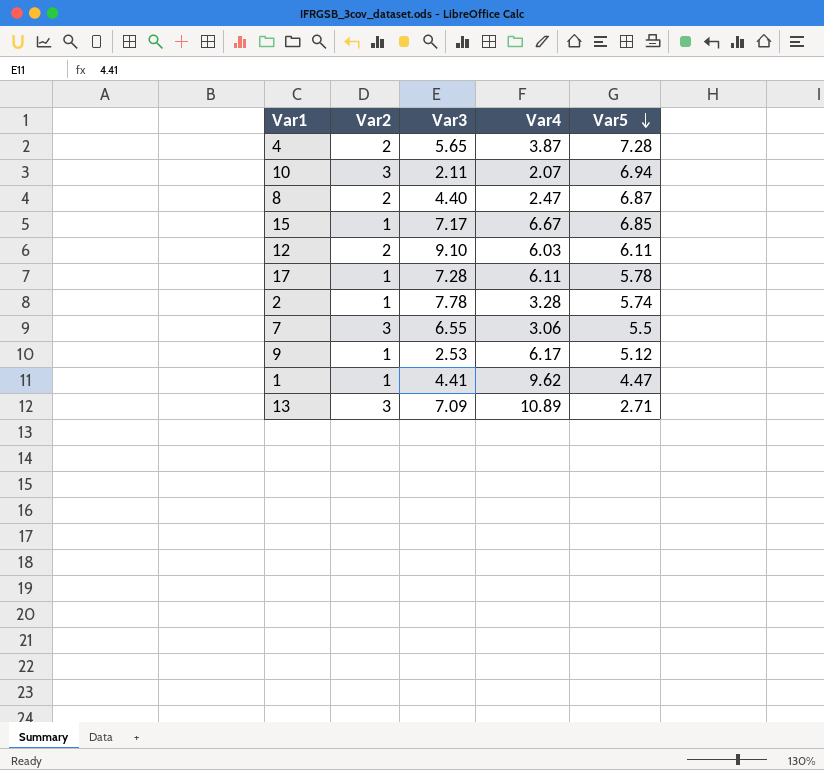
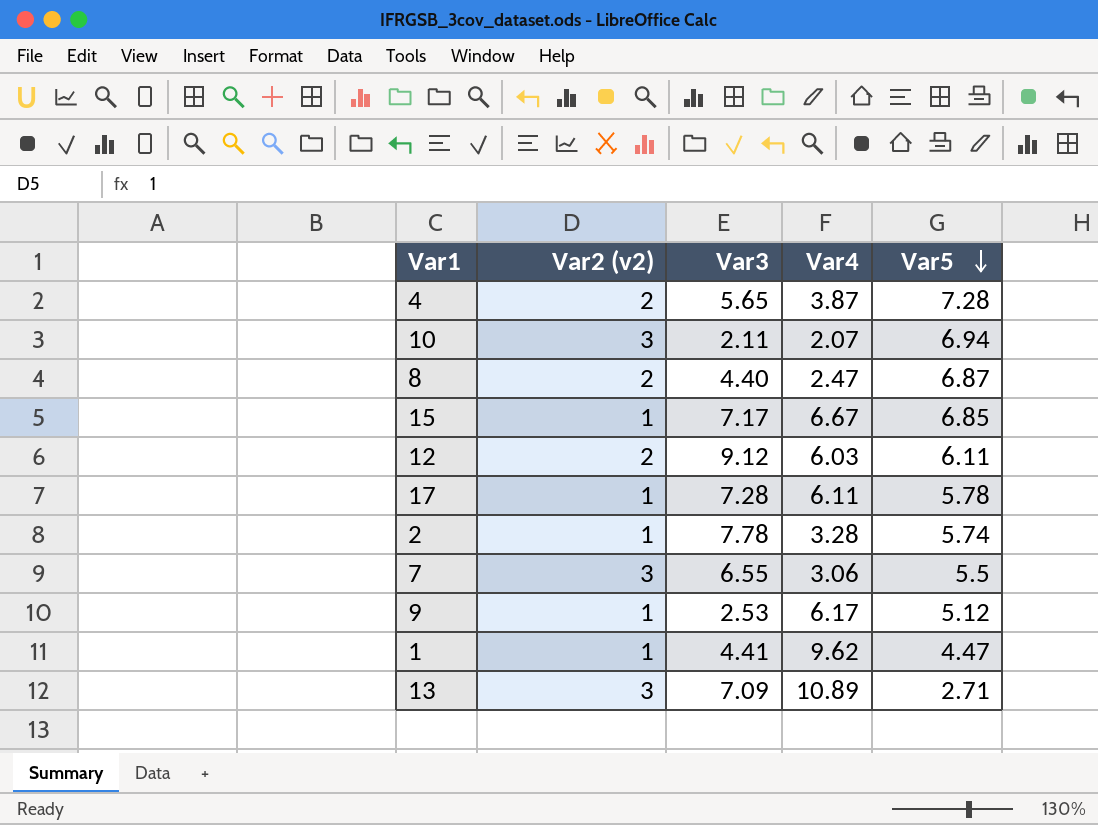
column name: Var2 -> Var2 (v2)
12 | Var3: 9.10 -> 9.12

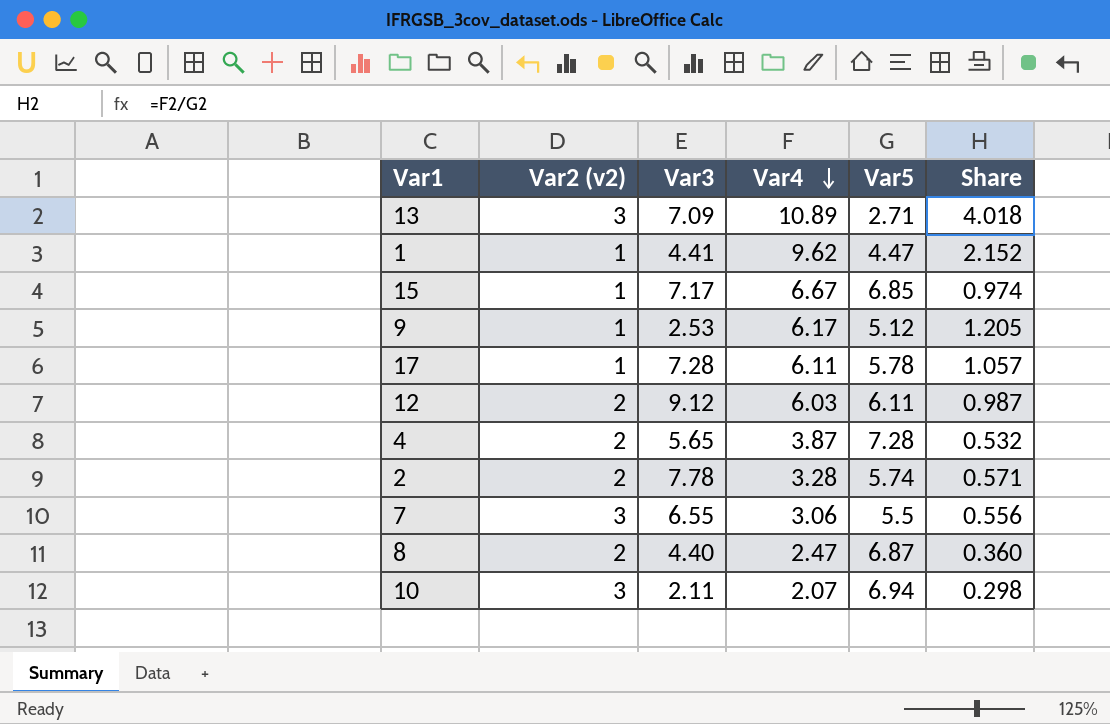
row order: Var5 descending -> Var4 descending
column Share | formula: none -> [Var4] / [Var5]
2 | Var2 (v2): 1 -> 2

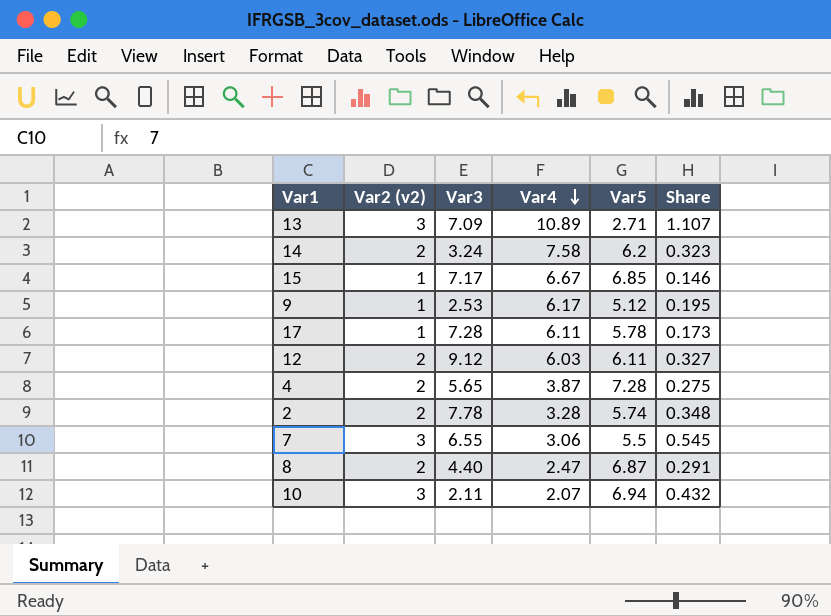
column Share | formula: [Var4] / [Var5] -> [Var2 (v2)] / [Var5]
row 1: 1 | 4.41 | 9.62 | 4.47 | 2.152 -> none
row 14: none -> 2 | 3.24 | 7.58 | 6.2 | 0.323

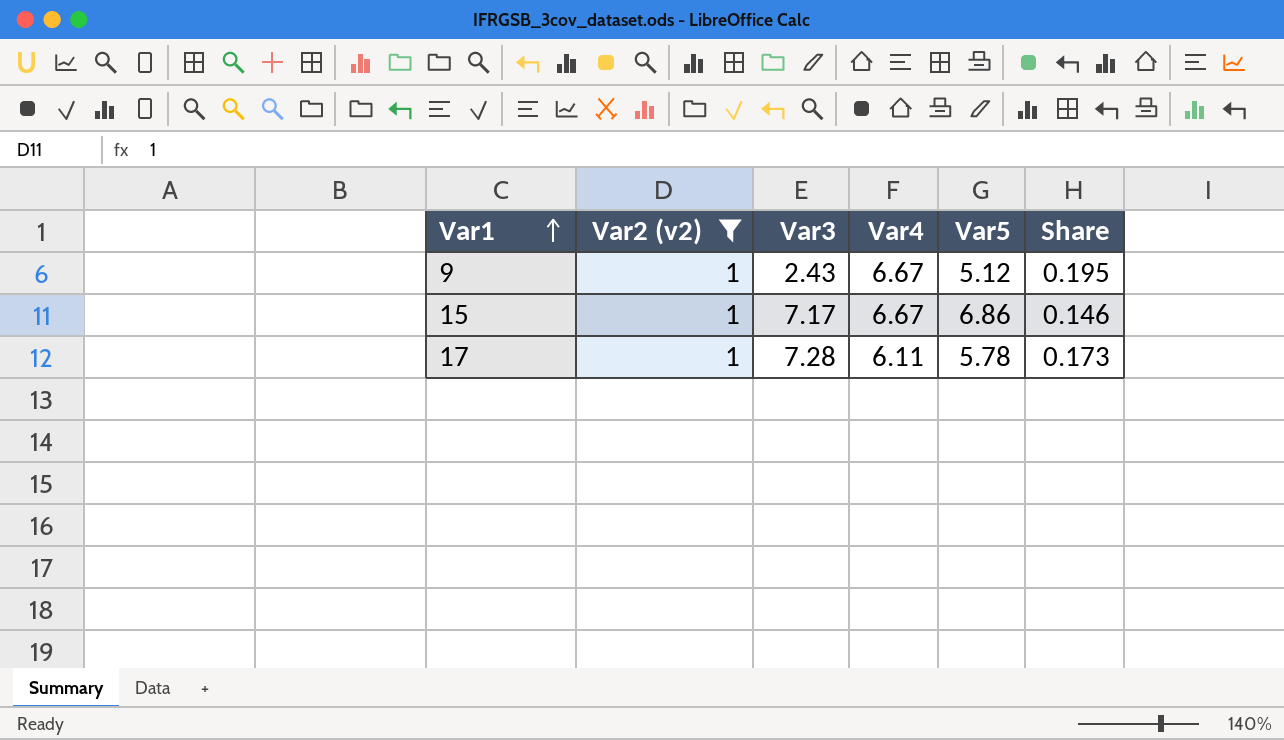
filter: none -> Var2 (v2) = 1
row order: Var4 descending -> Var1 ascending
9 | Var3: 2.53 -> 2.43
9 | Var4: 6.17 -> 6.67
15 | Var5: 6.85 -> 6.86

